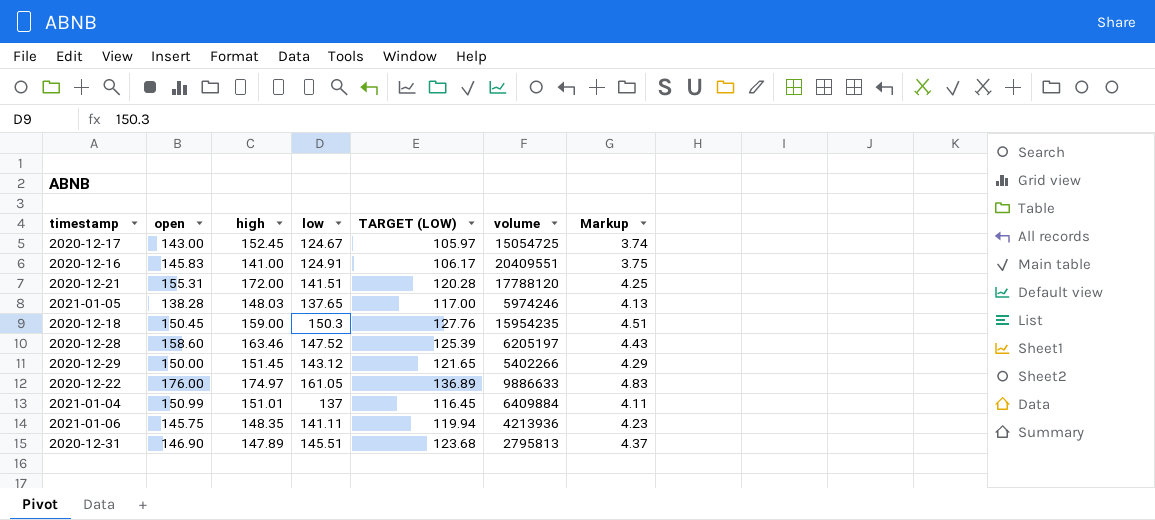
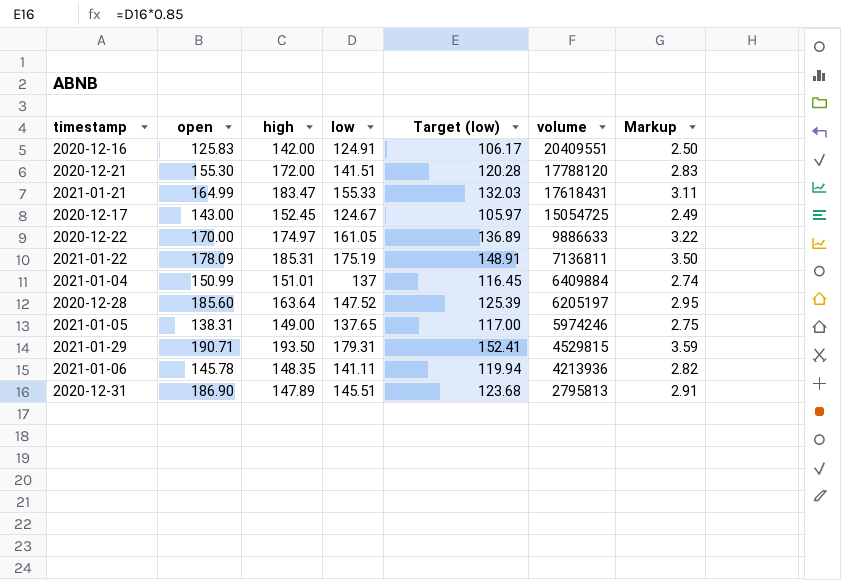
row order: none -> volume descending
column name: TARGET (LOW) -> Target (low)
column Markup | formula: [low] * 0.03 -> [low] * 0.02
row 2020-12-18: 150.45 | 159.00 | 150.3 | 127.76 | 15954235 | 4.51 -> none
row 2020-12-29: 150.00 | 151.45 | 143.12 | 121.65 | 5402266 | 4.29 -> none
2020-12-16 | open: 145.83 -> 125.83
2020-12-16 | high: 141.00 -> 142.00
2020-12-21 | open: 155.31 -> 155.30
row 2021-01-21: none -> 164.99 | 183.47 | 155.33 | 132.03 | 17618431 | 3.11
2020-12-22 | open: 176.00 -> 170.00
row 2021-01-22: none -> 178.09 | 185.31 | 175.19 | 148.91 | 7136811 | 3.50
2020-12-28 | open: 158.60 -> 185.60
2020-12-28 | high: 163.46 -> 163.64
2021-01-05 | open: 138.28 -> 138.31
2021-01-05 | high: 148.03 -> 149.00
row 2021-01-29: none -> 190.71 | 193.50 | 179.31 | 152.41 | 4529815 | 3.59
2021-01-06 | open: 145.75 -> 145.78
2020-12-31 | open: 146.90 -> 186.90

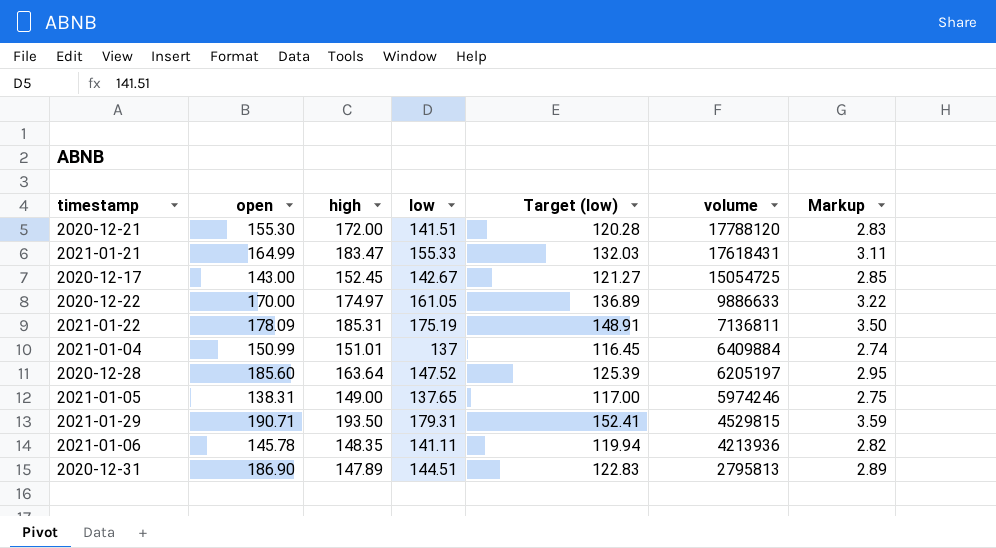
row 2020-12-16: 125.83 | 142.00 | 124.91 | 106.17 | 20409551 | 2.50 -> none
2020-12-17 | low: 124.67 -> 142.67
2020-12-17 | Target (low): 105.97 -> 121.27
2020-12-17 | Markup: 2.49 -> 2.85
2020-12-31 | low: 145.51 -> 144.51
2020-12-31 | Target (low): 123.68 -> 122.83
2020-12-31 | Markup: 2.91 -> 2.89

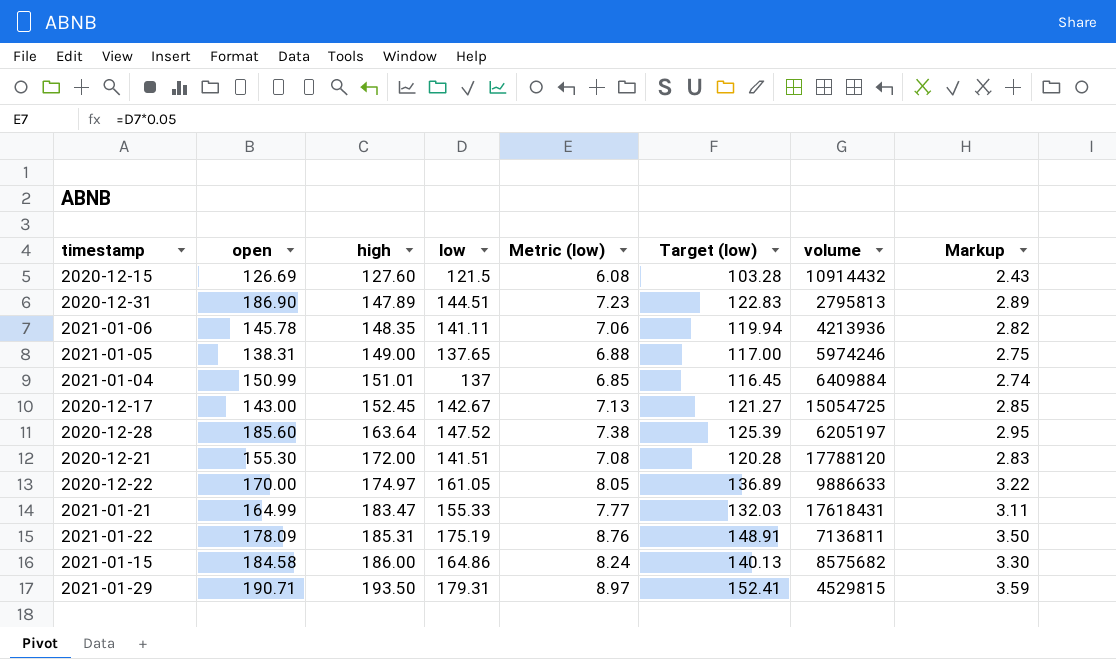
row order: volume descending -> high ascending
column Metric (low) | formula: none -> [low] * 0.05
row 2020-12-15: none -> 126.69 | 127.60 | 121.5 | 6.08 | 103.28 | 10914432 | 2.43
row 2021-01-15: none -> 184.58 | 186.00 | 164.86 | 8.24 | 140.13 | 8575682 | 3.30

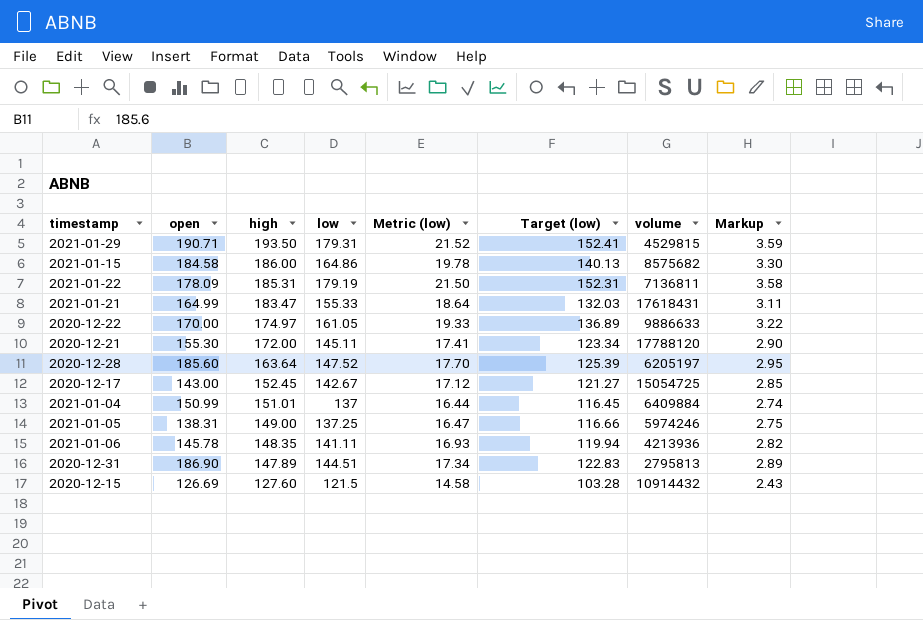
row order: high ascending -> high descending
column Metric (low) | formula: [low] * 0.05 -> [low] * 0.12
2021-01-22 | low: 175.19 -> 179.19
2021-01-22 | Target (low): 148.91 -> 152.31
2021-01-22 | Markup: 3.50 -> 3.58
2020-12-21 | low: 141.51 -> 145.11
2020-12-21 | Target (low): 120.28 -> 123.34
2020-12-21 | Markup: 2.83 -> 2.90
2021-01-05 | low: 137.65 -> 137.25
2021-01-05 | Target (low): 117.00 -> 116.66

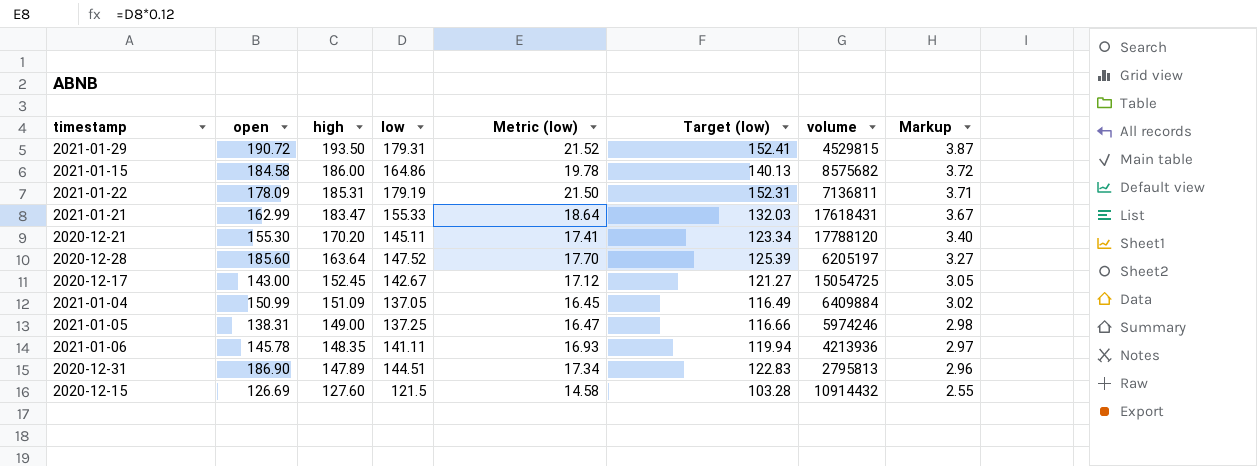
column Markup | formula: [low] * 0.02 -> [high] * 0.02
row 2020-12-22: 170.00 | 174.97 | 161.05 | 19.33 | 136.89 | 9886633 | 3.22 -> none
2021-01-29 | open: 190.71 -> 190.72
2021-01-21 | open: 164.99 -> 162.99
2020-12-21 | high: 172.00 -> 170.20
2021-01-04 | high: 151.01 -> 151.09
2021-01-04 | low: 137 -> 137.05
2021-01-04 | Metric (low): 16.44 -> 16.45
2021-01-04 | Target (low): 116.45 -> 116.49

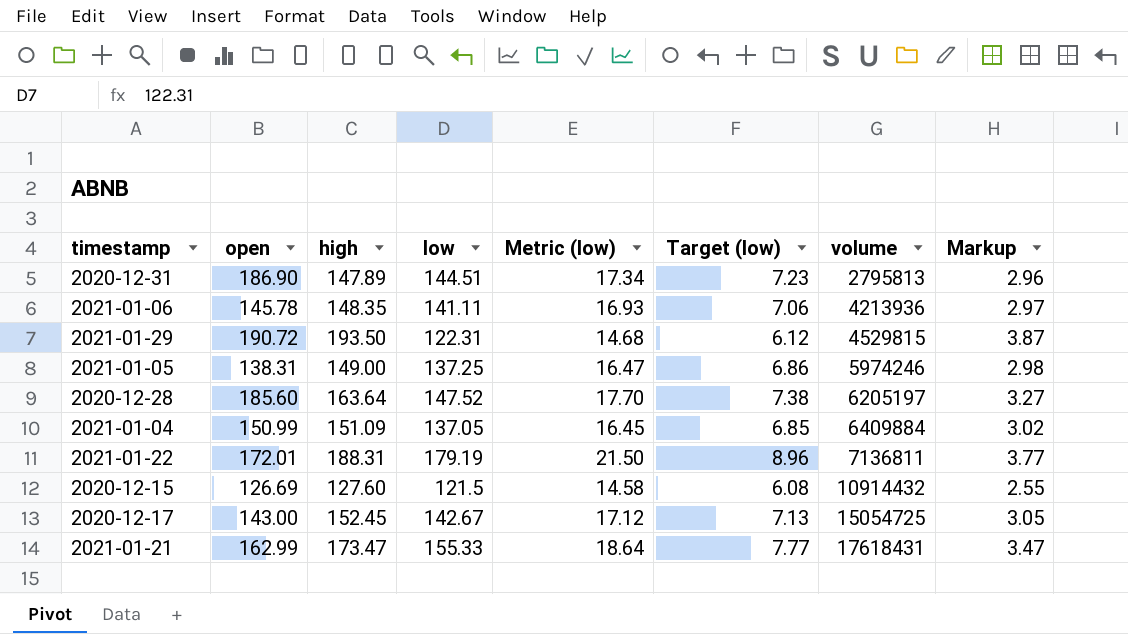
row order: high descending -> volume ascending
column Target (low) | formula: [low] * 0.85 -> [low] * 0.05
row 2021-01-15: 184.58 | 186.00 | 164.86 | 19.78 | 140.13 | 8575682 | 3.72 -> none
row 2020-12-21: 155.30 | 170.20 | 145.11 | 17.41 | 123.34 | 17788120 | 3.40 -> none
2021-01-29 | low: 179.31 -> 122.31
2021-01-29 | Metric (low): 21.52 -> 14.68
2021-01-22 | open: 178.09 -> 172.01
2021-01-22 | high: 185.31 -> 188.31
2021-01-22 | Markup: 3.71 -> 3.77
2021-01-21 | high: 183.47 -> 173.47
2021-01-21 | Markup: 3.67 -> 3.47

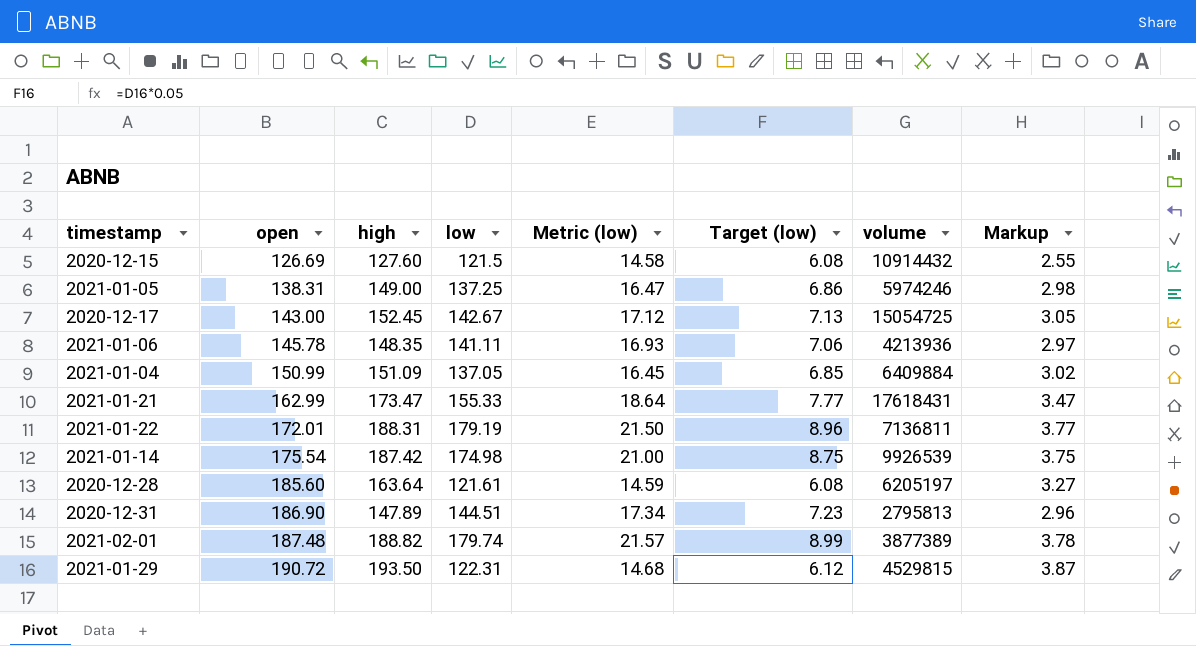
row order: volume ascending -> open ascending
row 2021-01-14: none -> 175.54 | 187.42 | 174.98 | 21.00 | 8.75 | 9926539 | 3.75
2020-12-28 | low: 147.52 -> 121.61
2020-12-28 | Metric (low): 17.70 -> 14.59
2020-12-28 | Target (low): 7.38 -> 6.08
row 2021-02-01: none -> 187.48 | 188.82 | 179.74 | 21.57 | 8.99 | 3877389 | 3.78

